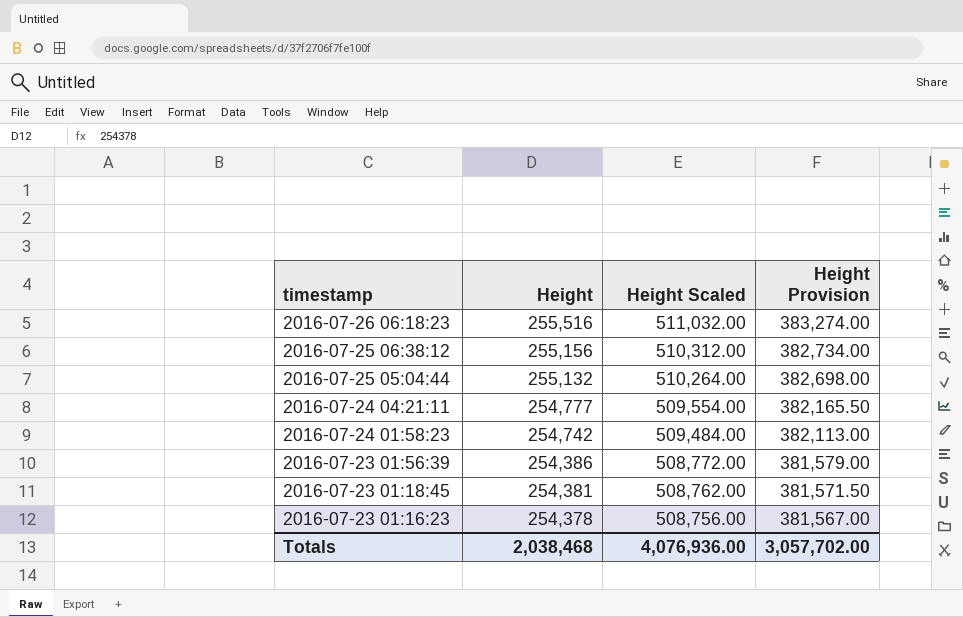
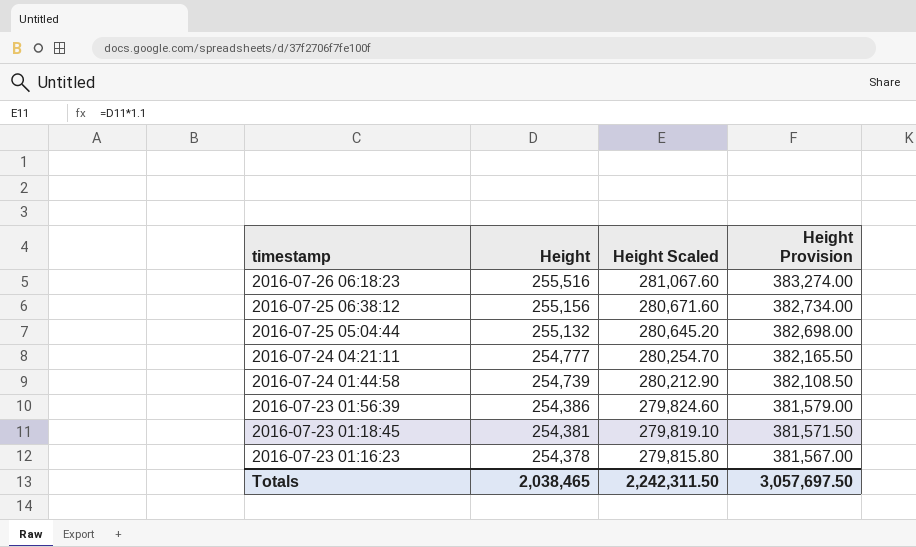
column Height Scaled | formula: [Height] * 2 -> [Height] * 1.1
row 2016-07-24 01:58:23: 254,742 | 509,484.00 | 382,113.00 -> none
row 2016-07-24 01:44:58: none -> 254,739 | 280,212.90 | 382,108.50
Totals | Height: 2,038,468 -> 2,038,465
Totals | Height Scaled: 4,076,936.00 -> 2,242,311.50
Totals | Height Provision: 3,057,702.00 -> 3,057,697.50

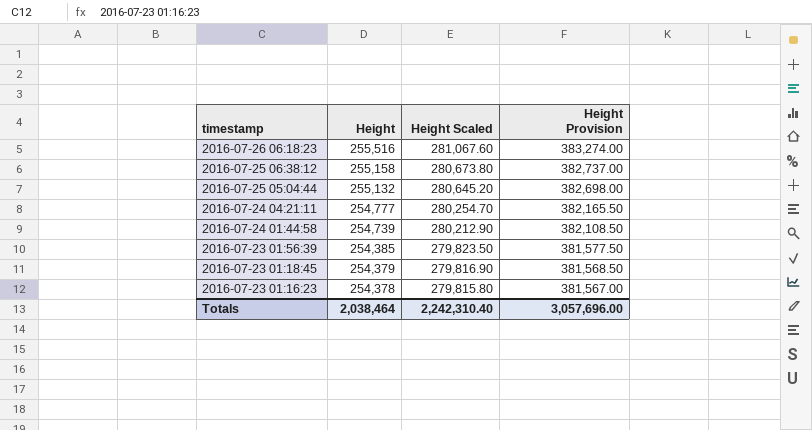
2016-07-25 06:38:12 | Height: 255,156 -> 255,158
2016-07-25 06:38:12 | Height Scaled: 280,671.60 -> 280,673.80
2016-07-25 06:38:12 | Height Provision: 382,734.00 -> 382,737.00
2016-07-23 01:56:39 | Height: 254,386 -> 254,385
2016-07-23 01:56:39 | Height Scaled: 279,824.60 -> 279,823.50
2016-07-23 01:56:39 | Height Provision: 381,579.00 -> 381,577.50
2016-07-23 01:18:45 | Height: 254,381 -> 254,379
2016-07-23 01:18:45 | Height Scaled: 279,819.10 -> 279,816.90
2016-07-23 01:18:45 | Height Provision: 381,571.50 -> 381,568.50
Totals | Height: 2,038,465 -> 2,038,464
Totals | Height Scaled: 2,242,311.50 -> 2,242,310.40
Totals | Height Provision: 3,057,697.50 -> 3,057,696.00

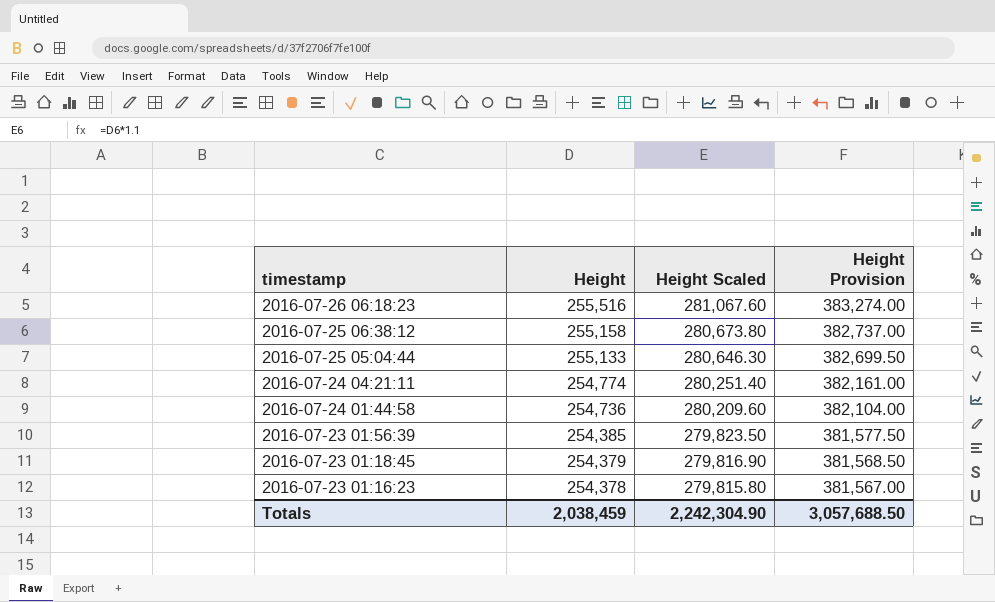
2016-07-25 05:04:44 | Height: 255,132 -> 255,133
2016-07-25 05:04:44 | Height Scaled: 280,645.20 -> 280,646.30
2016-07-25 05:04:44 | Height Provision: 382,698.00 -> 382,699.50
2016-07-24 04:21:11 | Height: 254,777 -> 254,774
2016-07-24 04:21:11 | Height Scaled: 280,254.70 -> 280,251.40
2016-07-24 04:21:11 | Height Provision: 382,165.50 -> 382,161.00
2016-07-24 01:44:58 | Height: 254,739 -> 254,736
2016-07-24 01:44:58 | Height Scaled: 280,212.90 -> 280,209.60
2016-07-24 01:44:58 | Height Provision: 382,108.50 -> 382,104.00
Totals | Height: 2,038,464 -> 2,038,459
Totals | Height Scaled: 2,242,310.40 -> 2,242,304.90
Totals | Height Provision: 3,057,696.00 -> 3,057,688.50

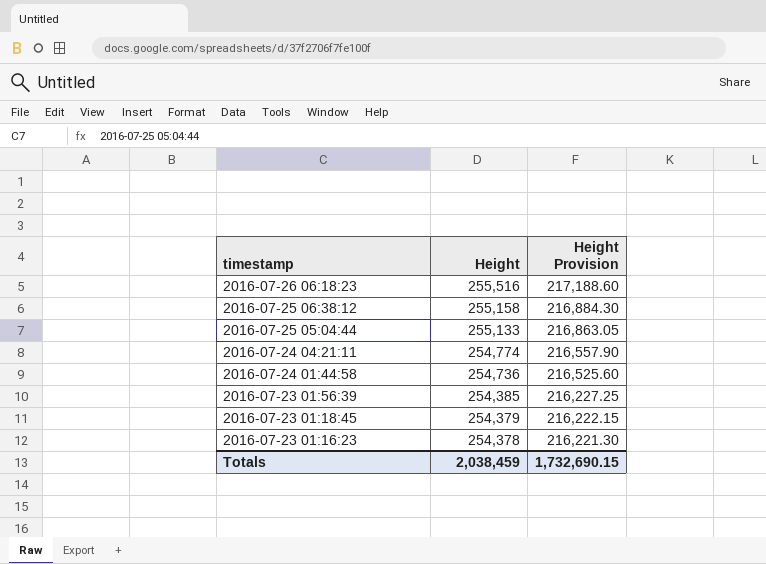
column Height Scaled | formula: [Height] * 1.1 -> none
column Height Provision | formula: [Height] * 1.5 -> [Height] * 0.85
Totals | Height Provision: 3,057,688.50 -> 1,732,690.15

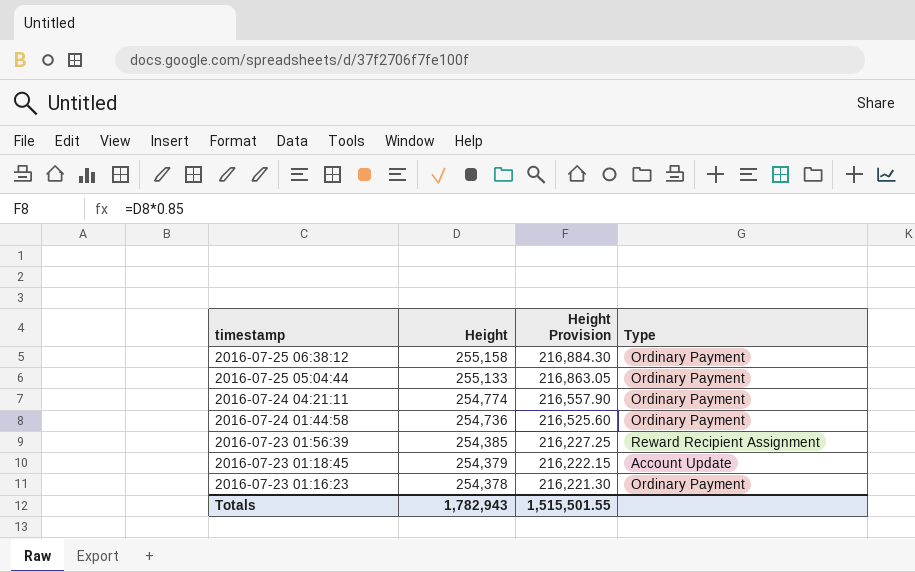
column Type | position: none -> 4
row 2016-07-26 06:18:23: 255,516 | 217,188.60 -> none
Totals | Height: 2,038,459 -> 1,782,943
Totals | Height Provision: 1,732,690.15 -> 1,515,501.55

